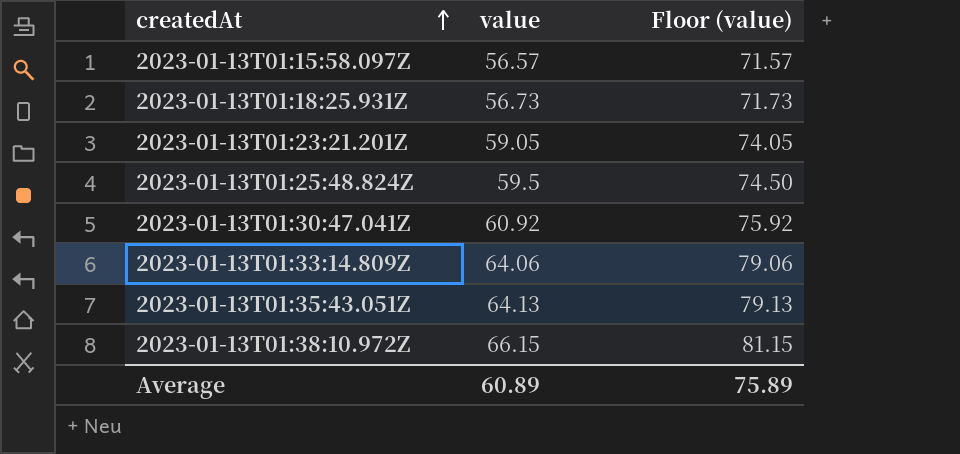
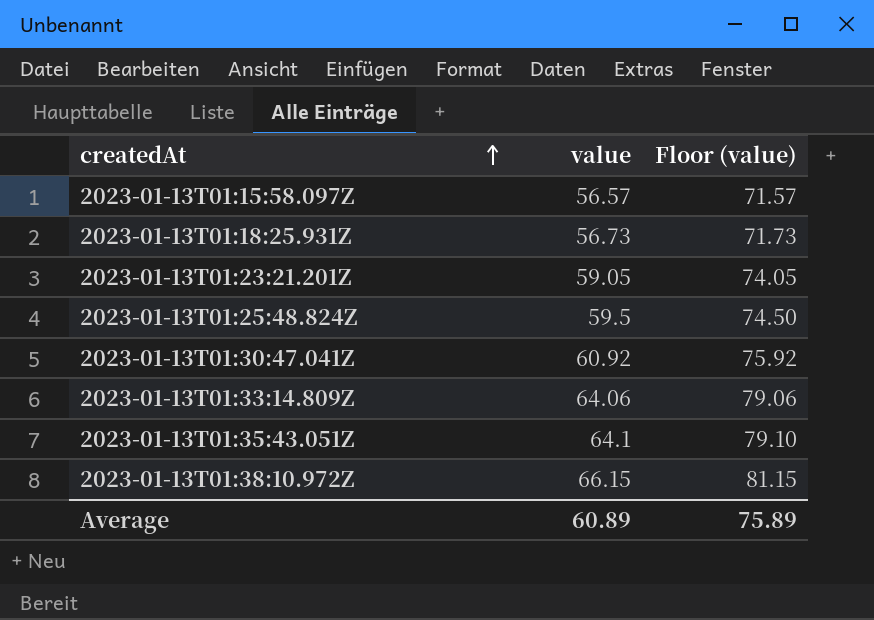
2023-01-13T01:35:43.051Z | value: 64.13 -> 64.1
2023-01-13T01:35:43.051Z | Floor (value): 79.13 -> 79.10

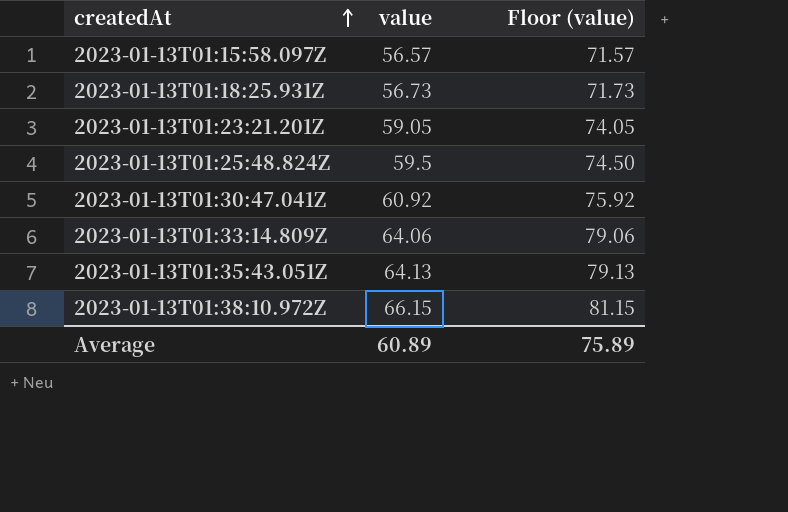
2023-01-13T01:35:43.051Z | value: 64.1 -> 64.13
2023-01-13T01:35:43.051Z | Floor (value): 79.10 -> 79.13

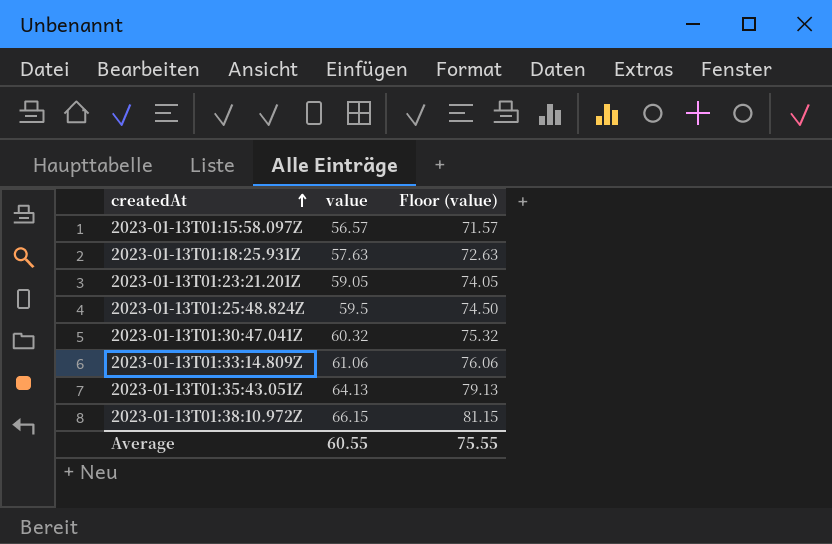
2023-01-13T01:18:25.931Z | value: 56.73 -> 57.63
2023-01-13T01:18:25.931Z | Floor (value): 71.73 -> 72.63
2023-01-13T01:30:47.041Z | value: 60.92 -> 60.32
2023-01-13T01:30:47.041Z | Floor (value): 75.92 -> 75.32
2023-01-13T01:33:14.809Z | value: 64.06 -> 61.06
2023-01-13T01:33:14.809Z | Floor (value): 79.06 -> 76.06
Average | value: 60.89 -> 60.55
Average | Floor (value): 75.89 -> 75.55

